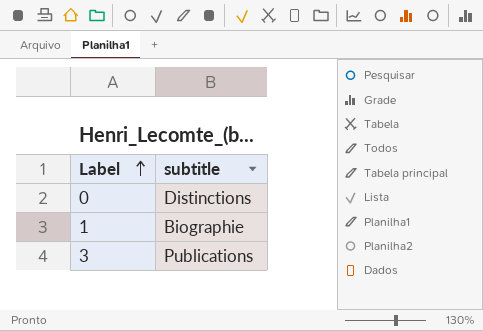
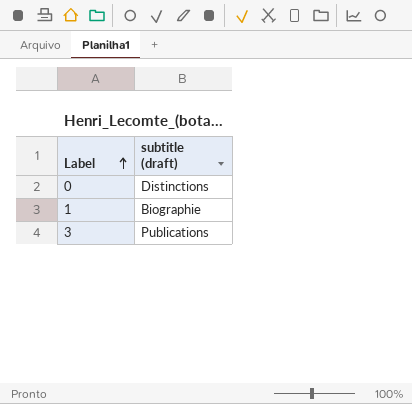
column name: subtitle -> subtitle (draft)

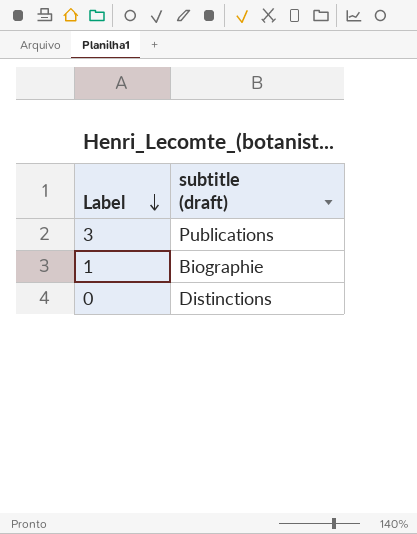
row order: Label ascending -> Label descending

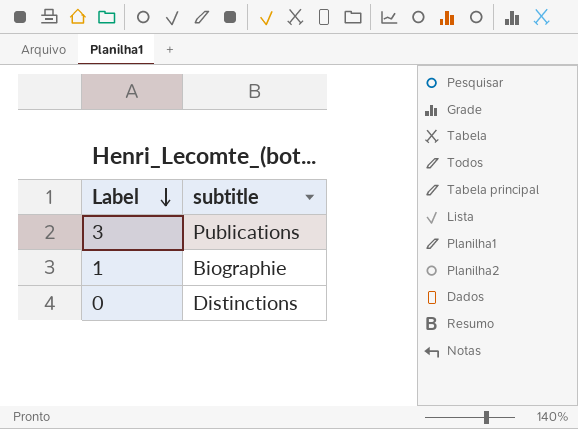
column name: subtitle (draft) -> subtitle

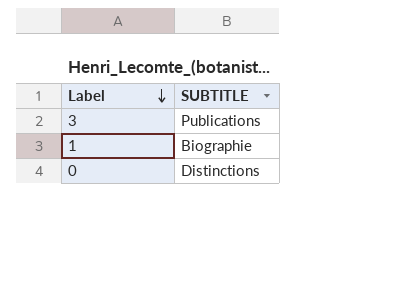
column name: subtitle -> SUBTITLE

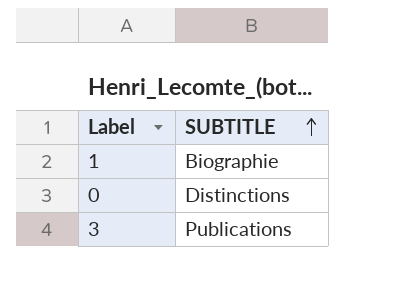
row order: Label descending -> SUBTITLE ascending

